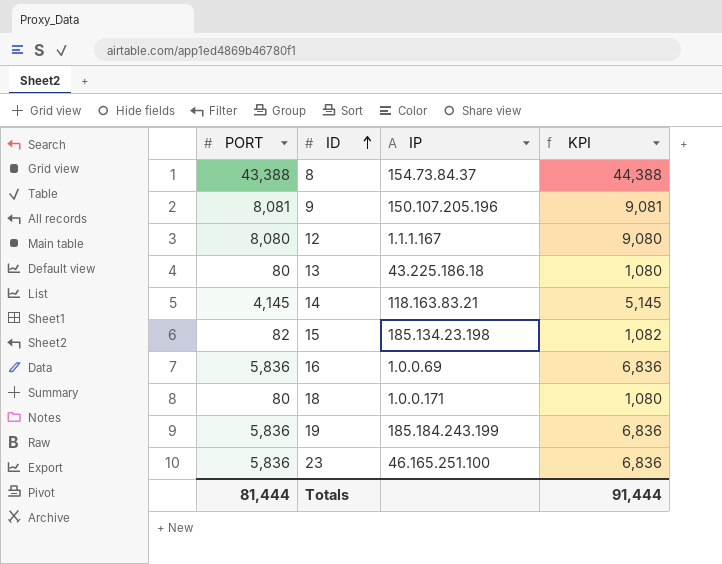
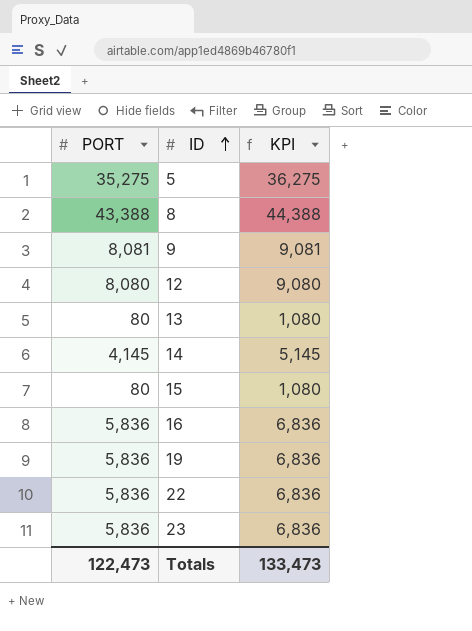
column IP | position: 3 -> none
row 18: 80 | 1.0.0.171 | 1,080 -> none
row 5: none -> 35,275 | 36,275
15 | PORT: 82 -> 80
15 | KPI: 1,082 -> 1,080
row 22: none -> 5,836 | 6,836
Totals | PORT: 81,444 -> 122,473
Totals | KPI: 91,444 -> 133,473

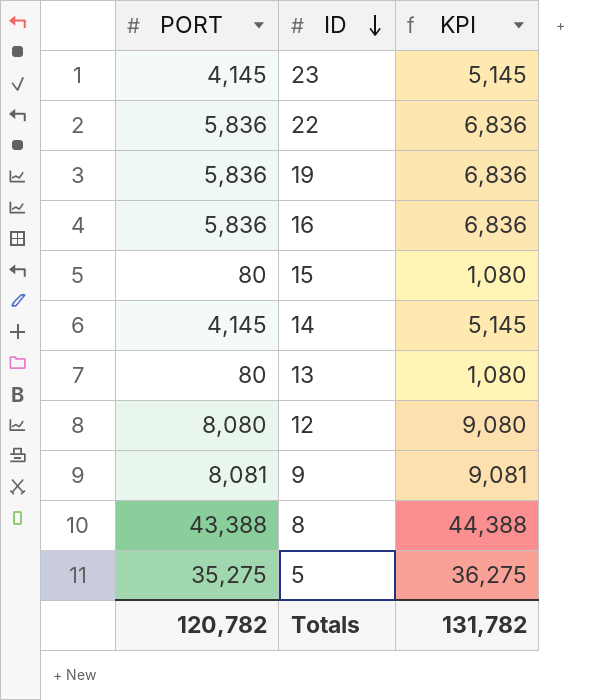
row order: ID ascending -> ID descending
23 | PORT: 5,836 -> 4,145
23 | KPI: 6,836 -> 5,145
Totals | PORT: 122,473 -> 120,782
Totals | KPI: 133,473 -> 131,782

